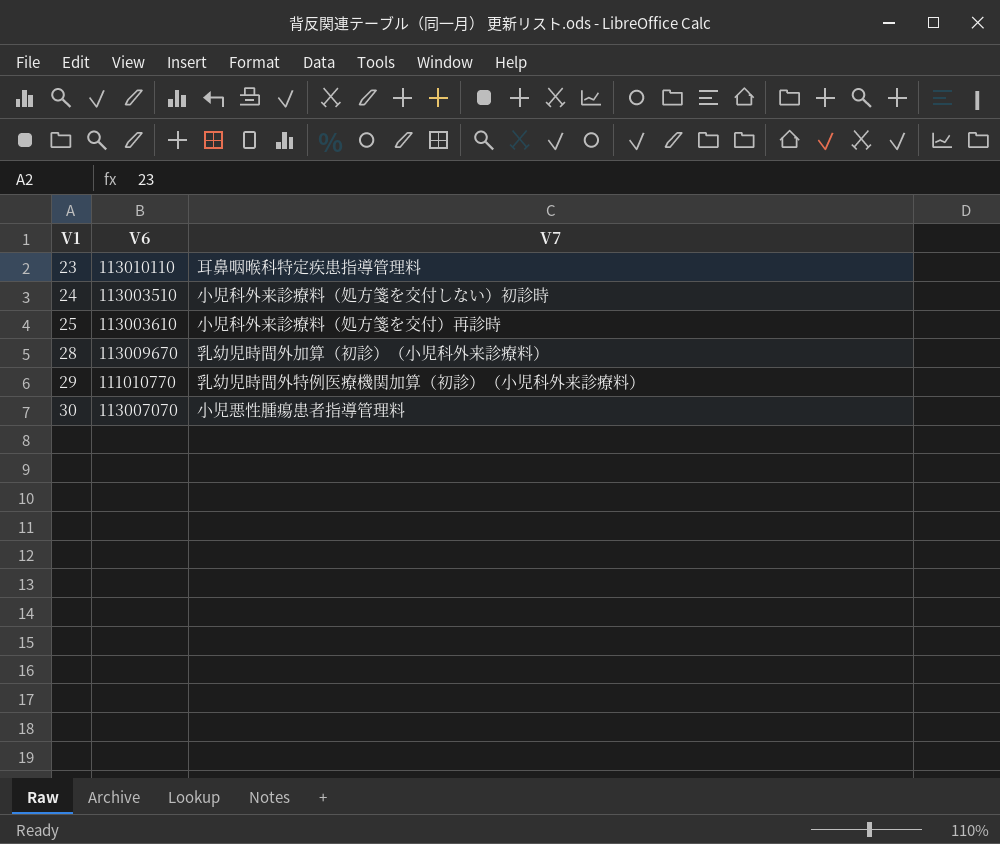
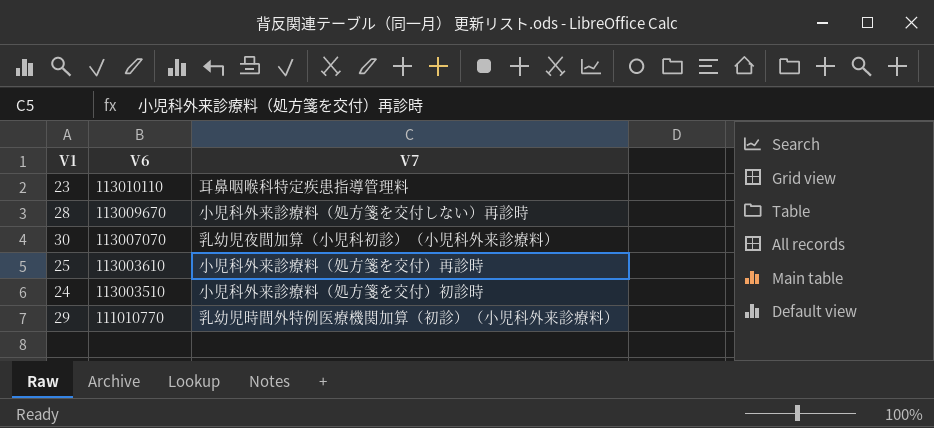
row order: V1 ascending -> V6 descending
28 | V7: 乳幼児時間外加算（初診）（小児科外来診療料） -> 小児科外来診療料（処方箋を交付しない）再診時
30 | V7: 小児悪性腫瘍患者指導管理料 -> 乳幼児夜間加算（小児科初診）（小児科外来診療料）
24 | V7: 小児科外来診療料（処方箋を交付しない）初診時 -> 小児科外来診療料（処方箋を交付）初診時

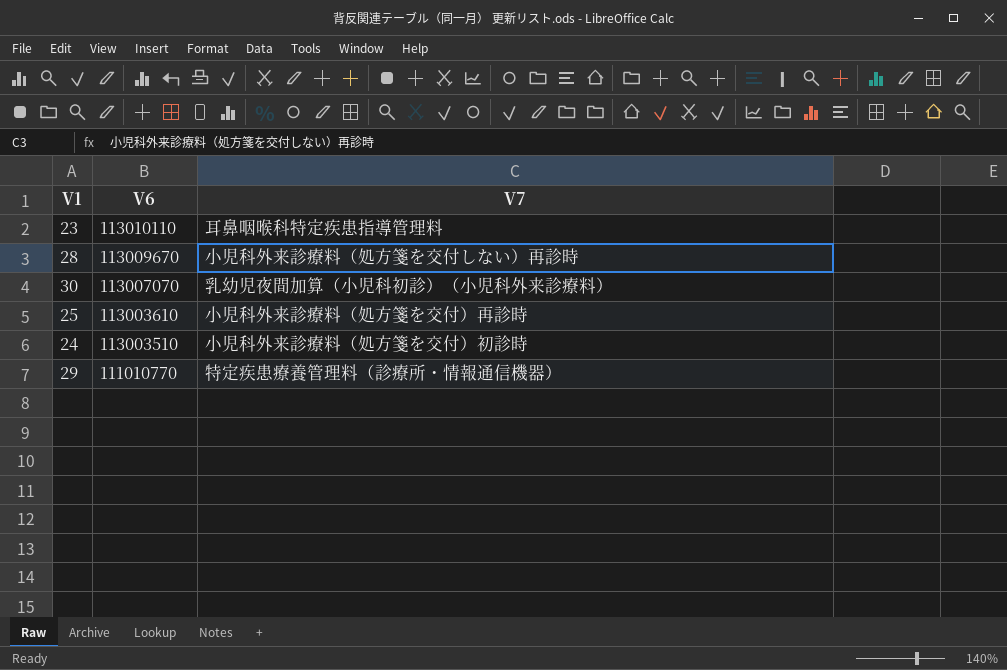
29 | V7: 乳幼児時間外特例医療機関加算（初診）（小児科外来診療料） -> 特定疾患療養管理料（診療所・情報通信機器）

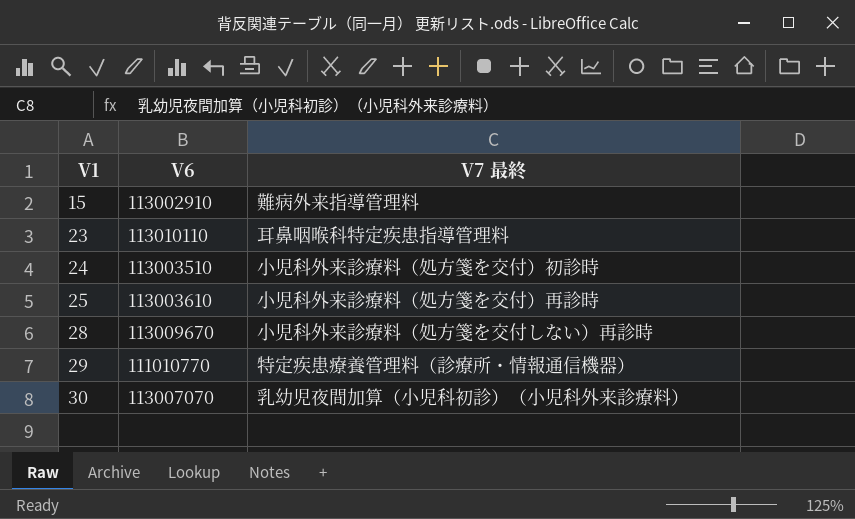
row order: V6 descending -> V1 ascending
column name: V7 -> V7 最終
row 15: none -> 113002910 | 難病外来指導管理料

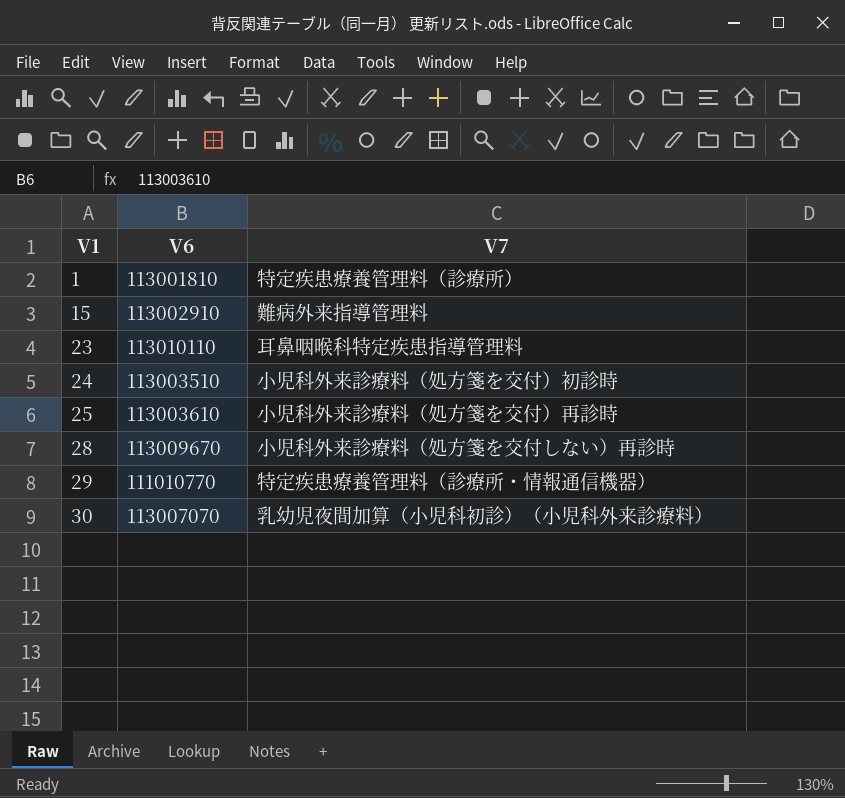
column name: V7 最終 -> V7
row 1: none -> 113001810 | 特定疾患療養管理料（診療所）

